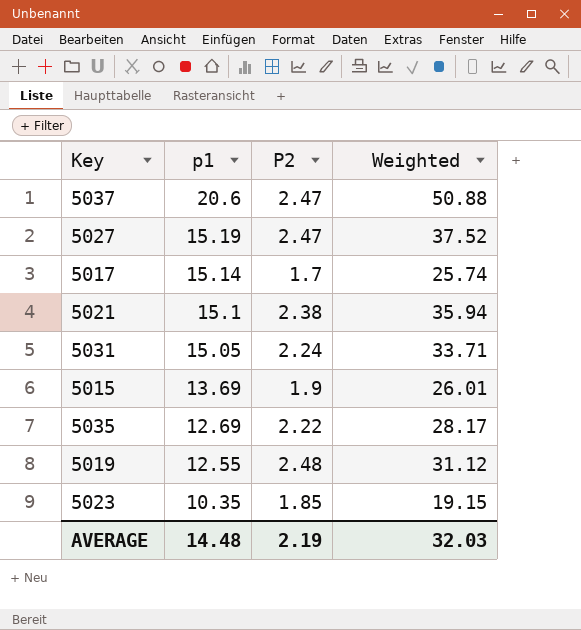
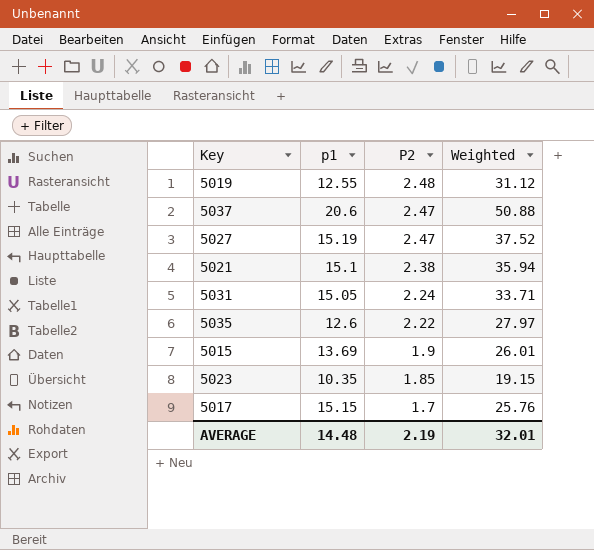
row order: p1 descending -> P2 descending
5035 | p1: 12.69 -> 12.6
5035 | Weighted: 28.17 -> 27.97
5017 | p1: 15.14 -> 15.15
5017 | Weighted: 25.74 -> 25.76
AVERAGE | Weighted: 32.03 -> 32.01

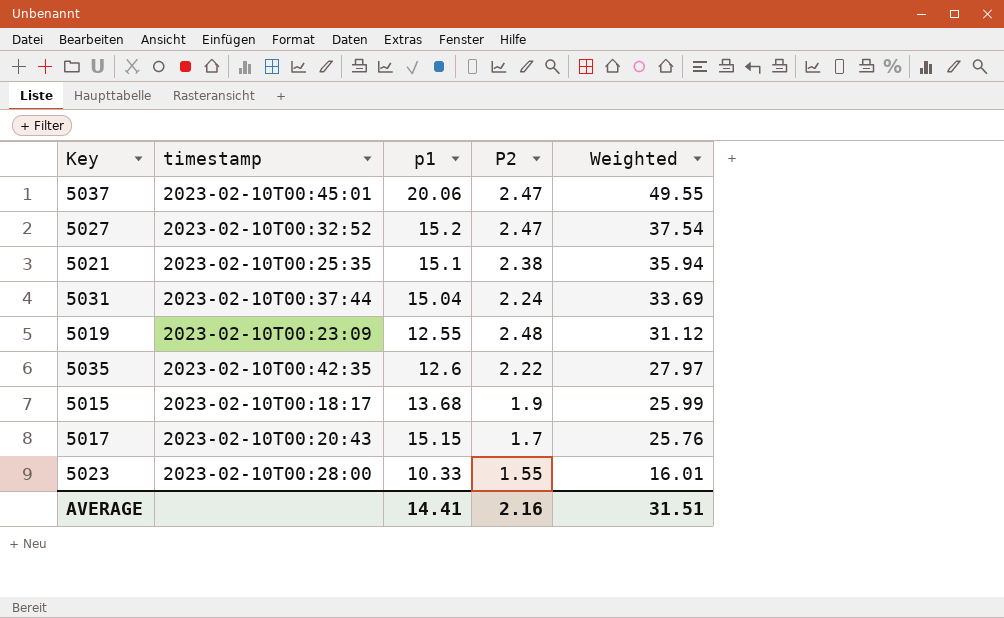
row order: P2 descending -> Weighted descending
column timestamp | position: none -> 2
5037 | p1: 20.6 -> 20.06
5037 | Weighted: 50.88 -> 49.55
5027 | p1: 15.19 -> 15.2
5027 | Weighted: 37.52 -> 37.54
5031 | p1: 15.05 -> 15.04
5031 | Weighted: 33.71 -> 33.69
5015 | p1: 13.69 -> 13.68
5015 | Weighted: 26.01 -> 25.99
5023 | p1: 10.35 -> 10.33
5023 | P2: 1.85 -> 1.55
5023 | Weighted: 19.15 -> 16.01
AVERAGE | p1: 14.48 -> 14.41
AVERAGE | P2: 2.19 -> 2.16
AVERAGE | Weighted: 32.01 -> 31.51

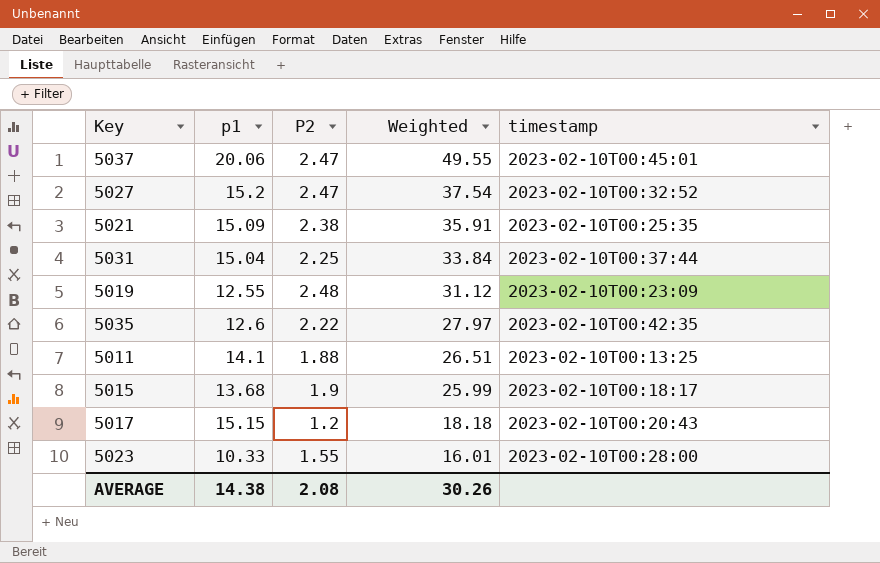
column timestamp | position: 2 -> 5
5021 | p1: 15.1 -> 15.09
5021 | Weighted: 35.94 -> 35.91
5031 | P2: 2.24 -> 2.25
5031 | Weighted: 33.69 -> 33.84
row 5011: none -> 14.1 | 1.88 | 26.51 | 2023-02-10T00:13:25
5017 | P2: 1.7 -> 1.2
5017 | Weighted: 25.76 -> 18.18
AVERAGE | p1: 14.41 -> 14.38
AVERAGE | P2: 2.16 -> 2.08
AVERAGE | Weighted: 31.51 -> 30.26

